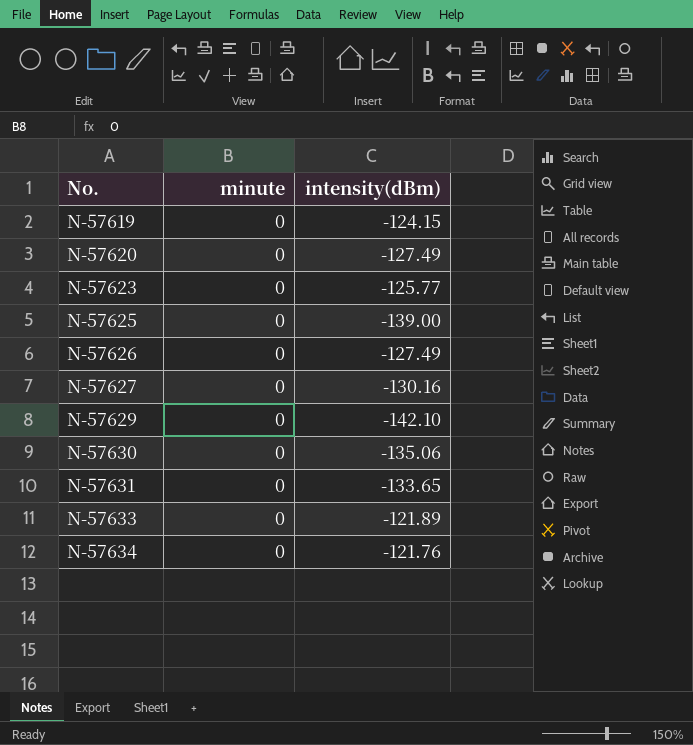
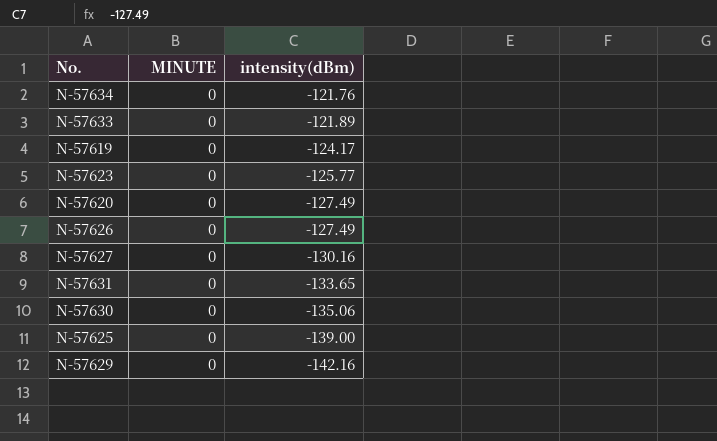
row order: No. ascending -> intensity(dBm) descending
column name: minute -> MINUTE
N-57619 | intensity(dBm): -124.15 -> -124.17
N-57629 | intensity(dBm): -142.10 -> -142.16

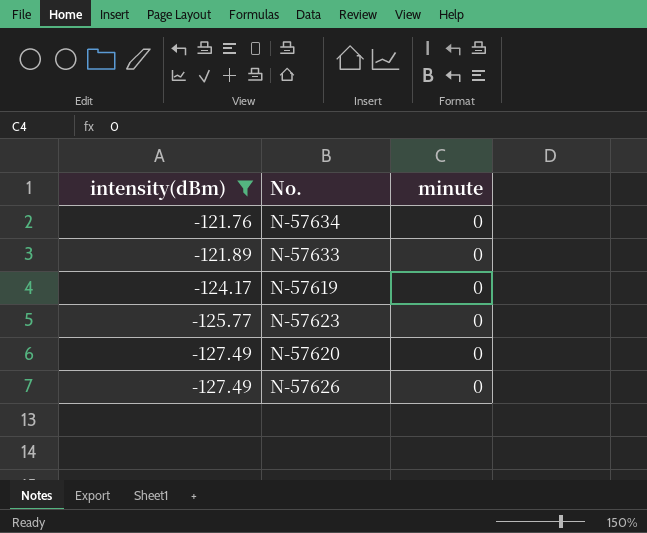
filter: none -> intensity(dBm) >= -127.49
column intensity(dBm) | position: 3 -> 1
column name: MINUTE -> minute

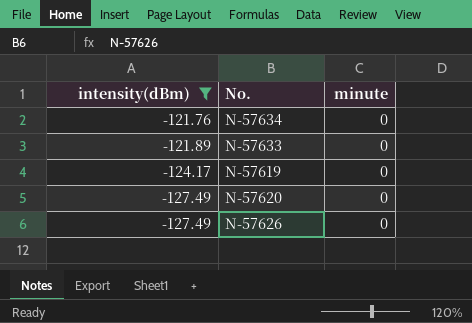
row N-57623: -125.77 | 0 -> none

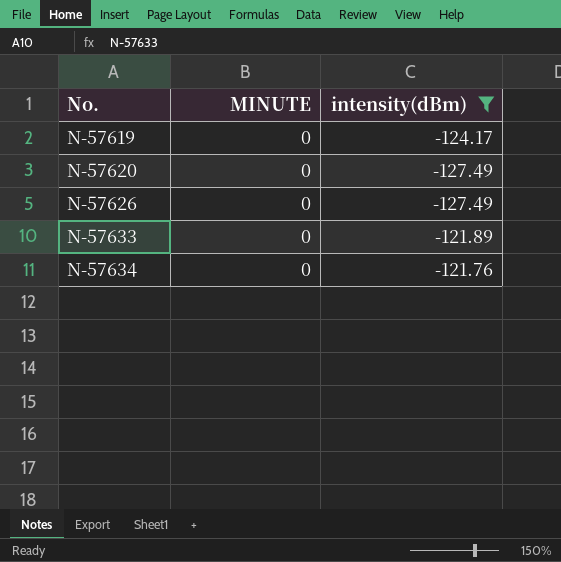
row order: intensity(dBm) descending -> No. ascending
column name: minute -> MINUTE
column intensity(dBm) | position: 1 -> 3

